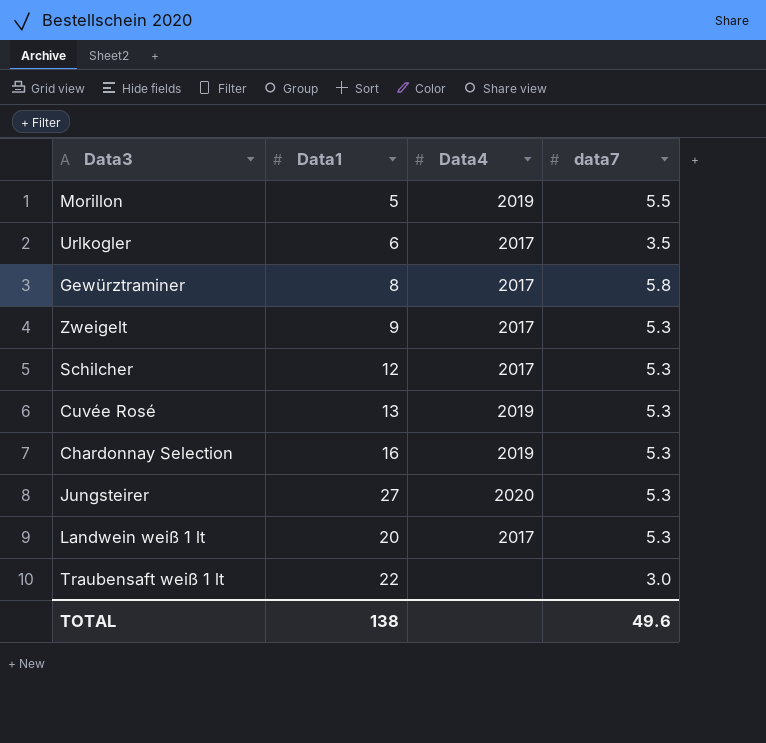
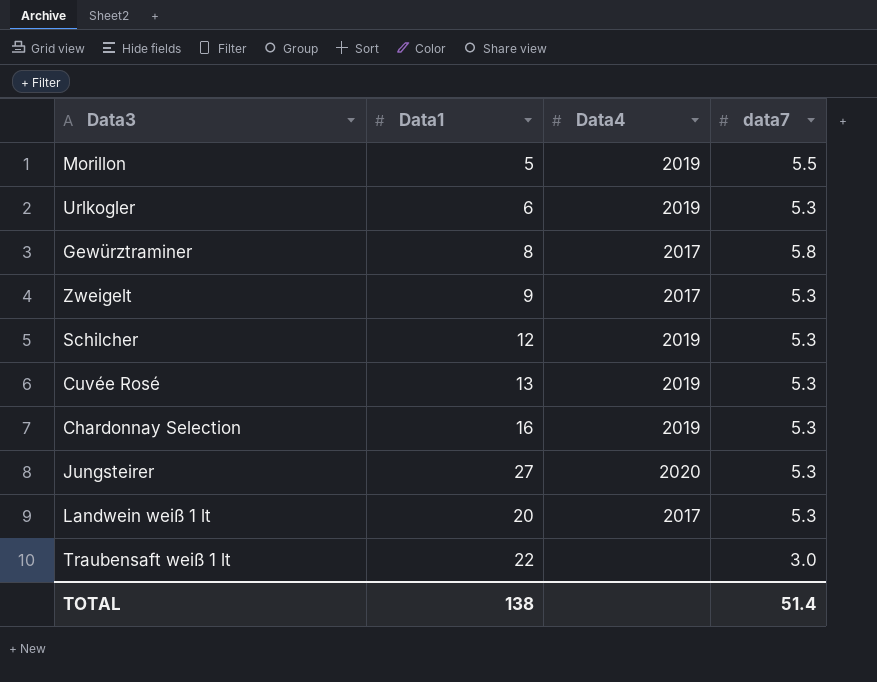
Urlkogler | Data4: 2017 -> 2019
Urlkogler | data7: 3.5 -> 5.3
Schilcher | Data4: 2017 -> 2019
TOTAL | data7: 49.6 -> 51.4

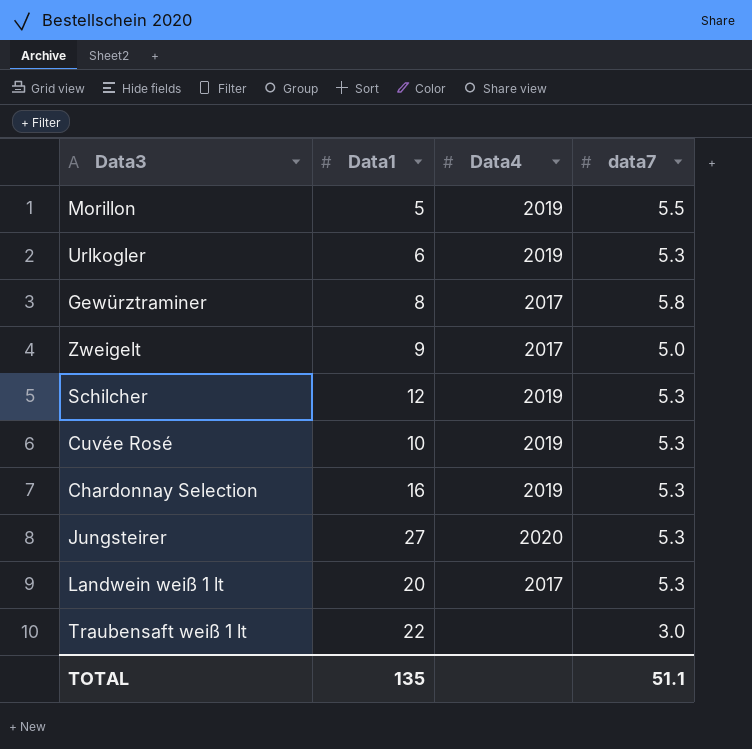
Zweigelt | data7: 5.3 -> 5.0
Cuvée Rosé | Data1: 13 -> 10
TOTAL | Data1: 138 -> 135
TOTAL | data7: 51.4 -> 51.1

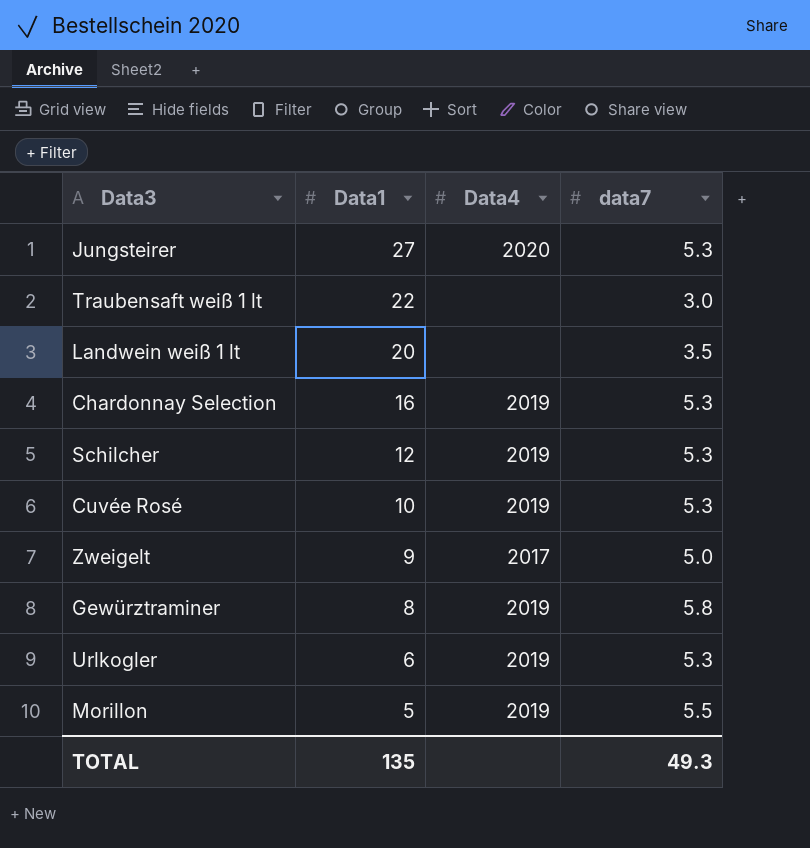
row order: none -> Data1 descending
Landwein weiß 1 lt | Data4: 2017 -> none
Landwein weiß 1 lt | data7: 5.3 -> 3.5
Gewürztraminer | Data4: 2017 -> 2019
TOTAL | data7: 51.1 -> 49.3

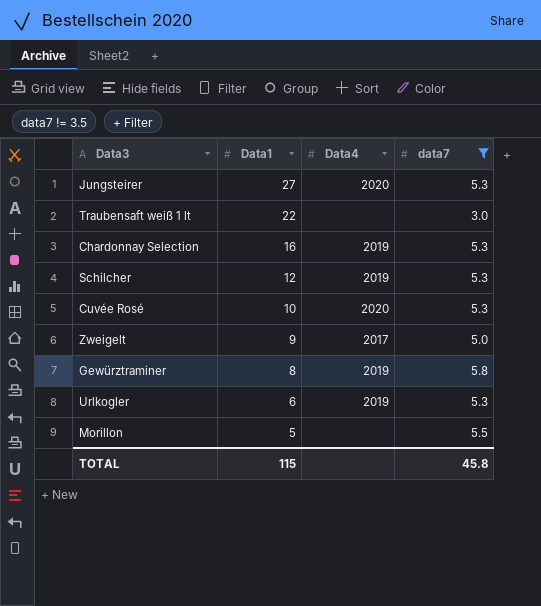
filter: none -> data7 != 3.5
Cuvée Rosé | Data4: 2019 -> 2020
Morillon | Data4: 2019 -> none
TOTAL | Data1: 135 -> 115
TOTAL | data7: 49.3 -> 45.8

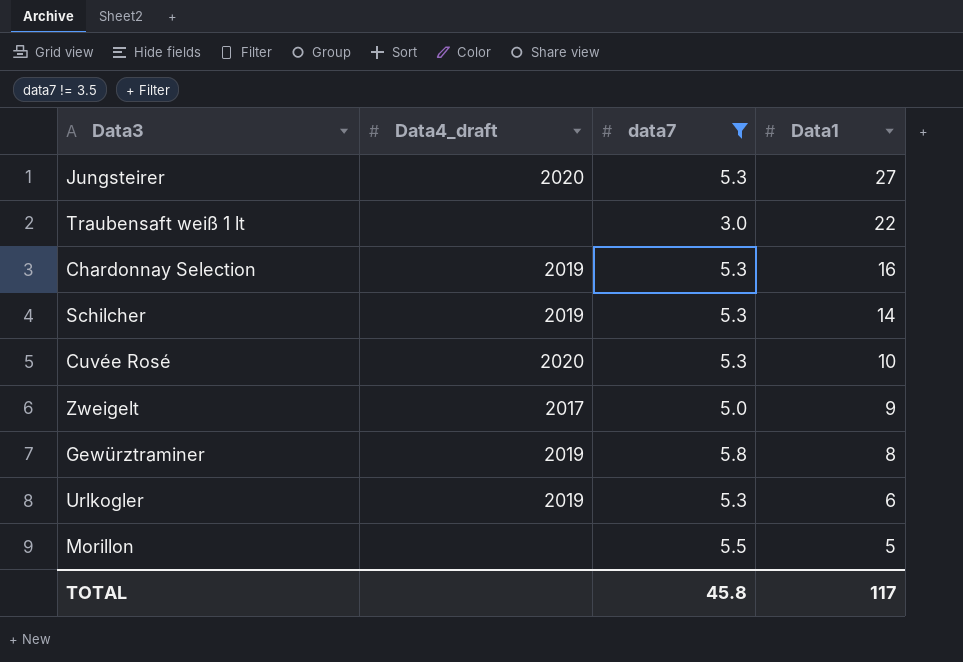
column name: Data4 -> Data4_draft
column Data1 | position: 2 -> 4
Schilcher | Data1: 12 -> 14
TOTAL | Data1: 115 -> 117

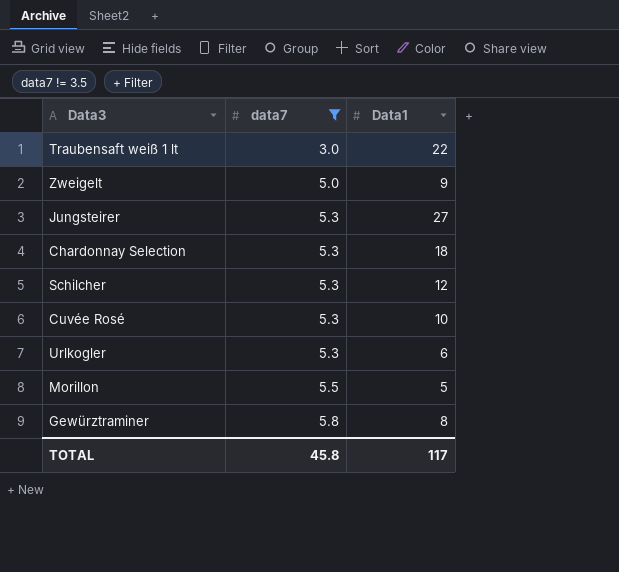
row order: Data1 descending -> data7 ascending
column Data4_draft | position: 2 -> none
Chardonnay Selection | Data1: 16 -> 18
Schilcher | Data1: 14 -> 12

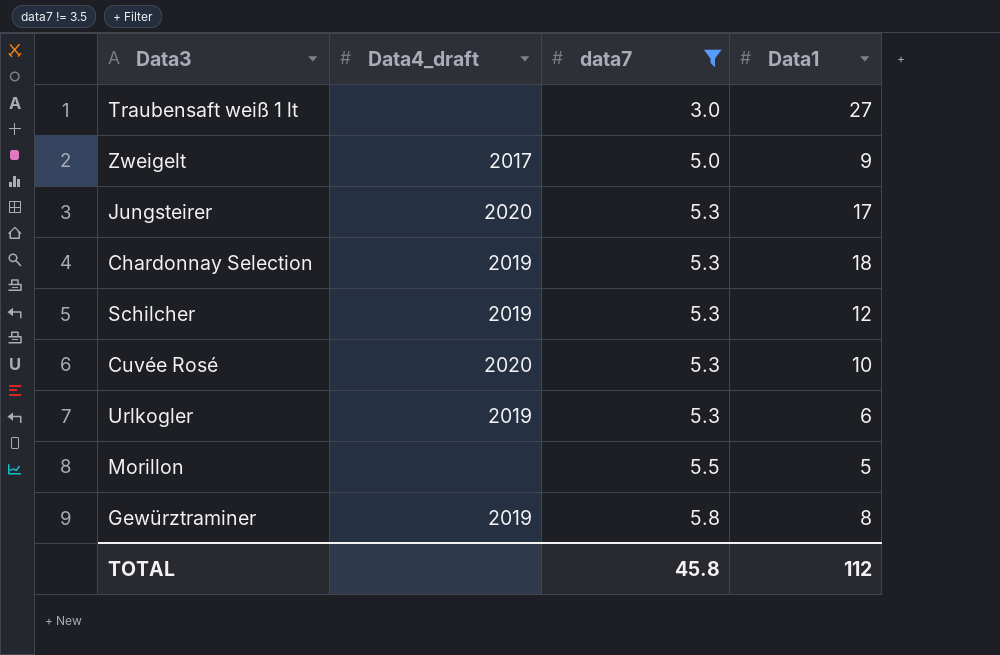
column Data4_draft | position: none -> 2
Traubensaft weiß 1 lt | Data1: 22 -> 27
Jungsteirer | Data1: 27 -> 17
TOTAL | Data1: 117 -> 112

